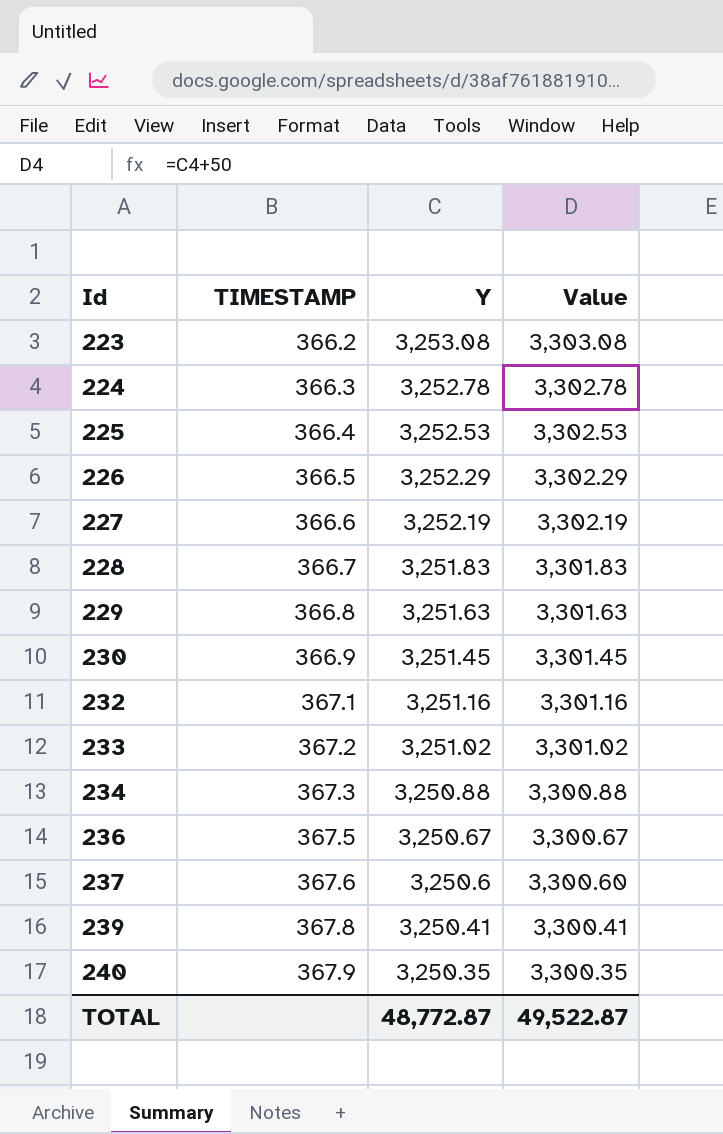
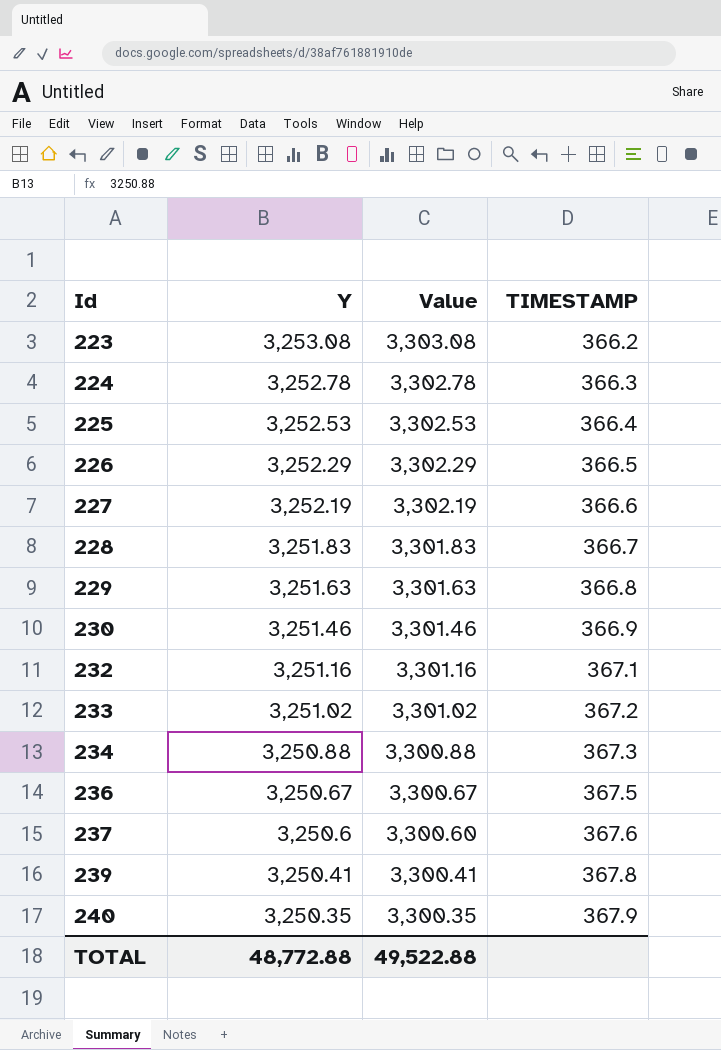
column TIMESTAMP | position: 2 -> 4
230 | Y: 3,251.45 -> 3,251.46
230 | Value: 3,301.45 -> 3,301.46
TOTAL | Y: 48,772.87 -> 48,772.88
TOTAL | Value: 49,522.87 -> 49,522.88

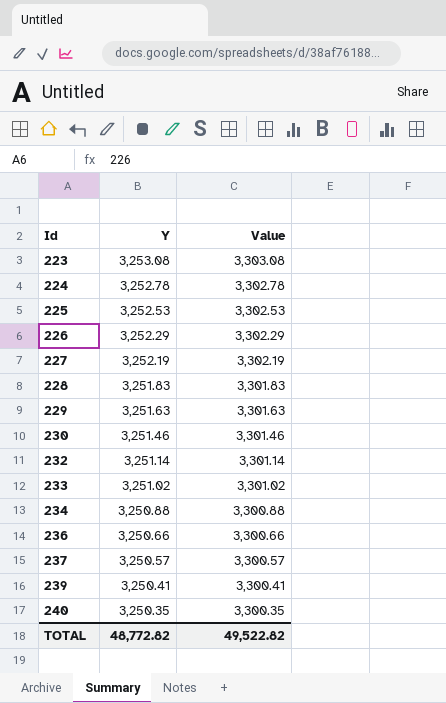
column TIMESTAMP | position: 4 -> none
232 | Y: 3,251.16 -> 3,251.14
232 | Value: 3,301.16 -> 3,301.14
236 | Y: 3,250.67 -> 3,250.66
236 | Value: 3,300.67 -> 3,300.66
237 | Y: 3,250.6 -> 3,250.57
237 | Value: 3,300.60 -> 3,300.57
TOTAL | Y: 48,772.88 -> 48,772.82
TOTAL | Value: 49,522.88 -> 49,522.82

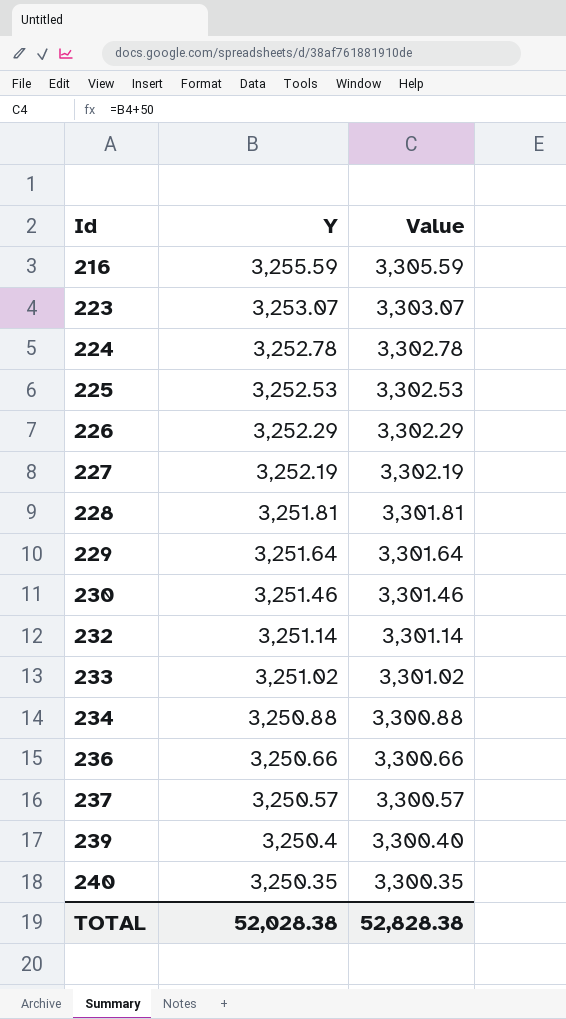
row 216: none -> 3,255.59 | 3,305.59
223 | Y: 3,253.08 -> 3,253.07
223 | Value: 3,303.08 -> 3,303.07
228 | Y: 3,251.83 -> 3,251.81
228 | Value: 3,301.83 -> 3,301.81
229 | Y: 3,251.63 -> 3,251.64
229 | Value: 3,301.63 -> 3,301.64
239 | Y: 3,250.41 -> 3,250.4
239 | Value: 3,300.41 -> 3,300.40
TOTAL | Y: 48,772.82 -> 52,028.38
TOTAL | Value: 49,522.82 -> 52,828.38

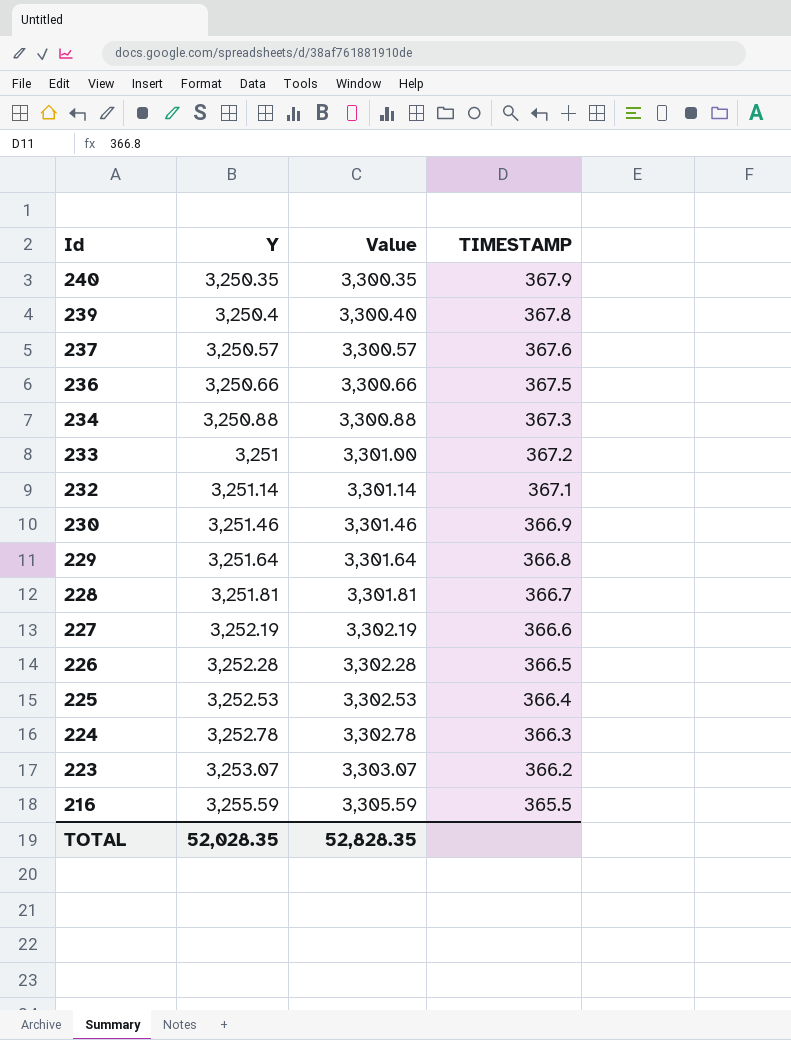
row order: Id ascending -> Id descending
column TIMESTAMP | position: none -> 4
233 | Y: 3,251.02 -> 3,251
233 | Value: 3,301.02 -> 3,301.00
226 | Y: 3,252.29 -> 3,252.28
226 | Value: 3,302.29 -> 3,302.28
TOTAL | Y: 52,028.38 -> 52,028.35
TOTAL | Value: 52,828.38 -> 52,828.35

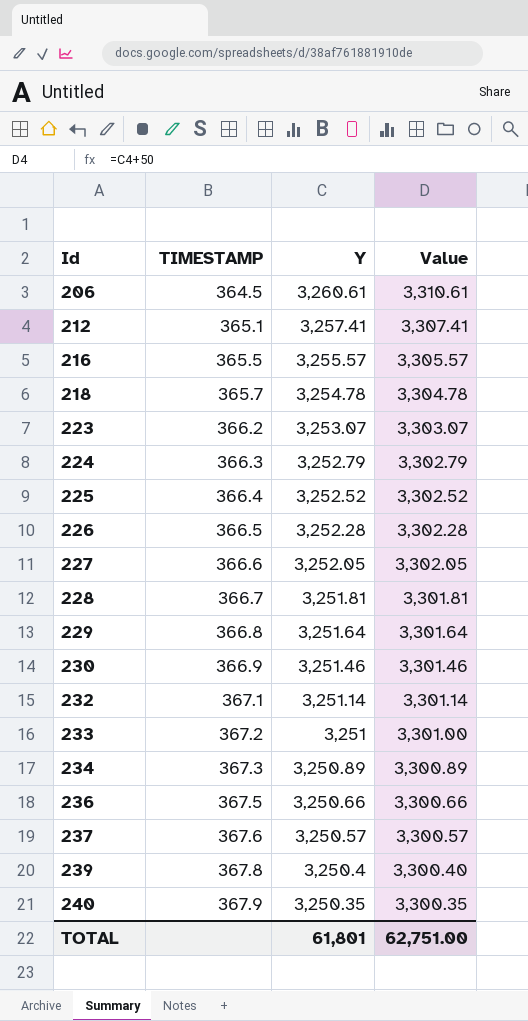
row order: Id descending -> Id ascending
column TIMESTAMP | position: 4 -> 2
row 206: none -> 364.5 | 3,260.61 | 3,310.61
row 212: none -> 365.1 | 3,257.41 | 3,307.41
216 | Y: 3,255.59 -> 3,255.57
216 | Value: 3,305.59 -> 3,305.57
row 218: none -> 365.7 | 3,254.78 | 3,304.78
224 | Y: 3,252.78 -> 3,252.79
224 | Value: 3,302.78 -> 3,302.79
225 | Y: 3,252.53 -> 3,252.52
225 | Value: 3,302.53 -> 3,302.52
227 | Y: 3,252.19 -> 3,252.05
227 | Value: 3,302.19 -> 3,302.05
234 | Y: 3,250.88 -> 3,250.89
234 | Value: 3,300.88 -> 3,300.89
TOTAL | Y: 52,028.35 -> 61,801
TOTAL | Value: 52,828.35 -> 62,751.00

